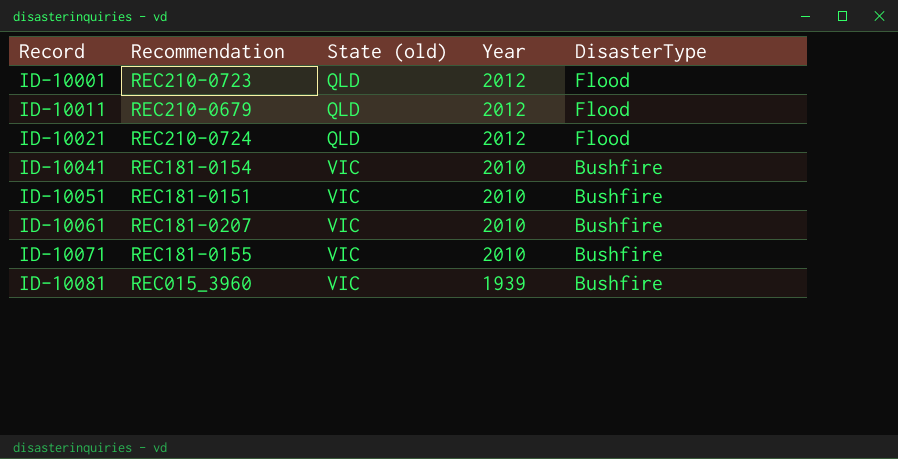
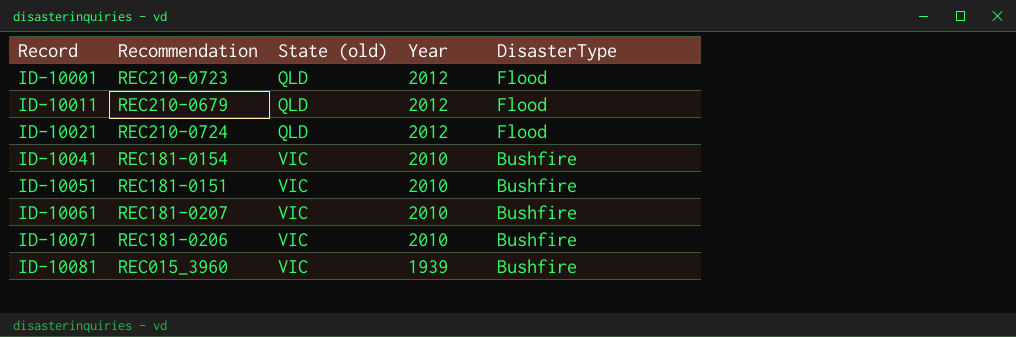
ID-10071 | Recommendation: REC181-0155 -> REC181-0206

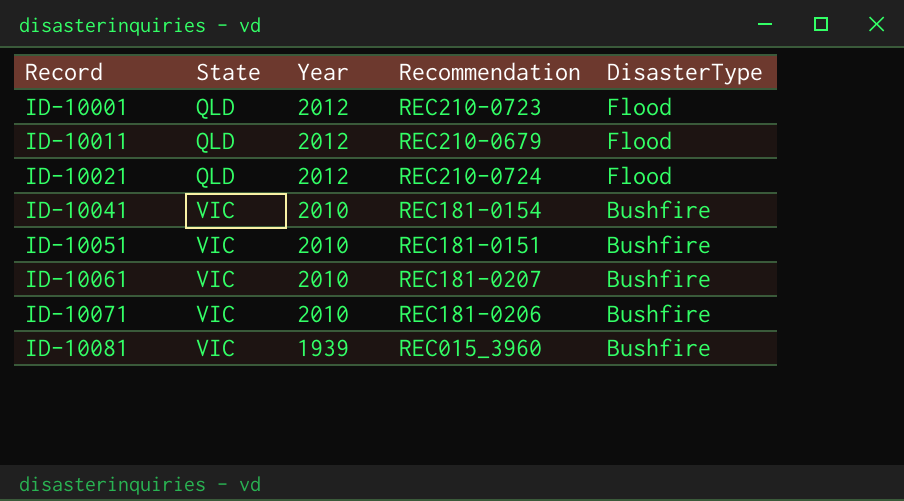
column name: State (old) -> State
column Recommendation | position: 2 -> 4

